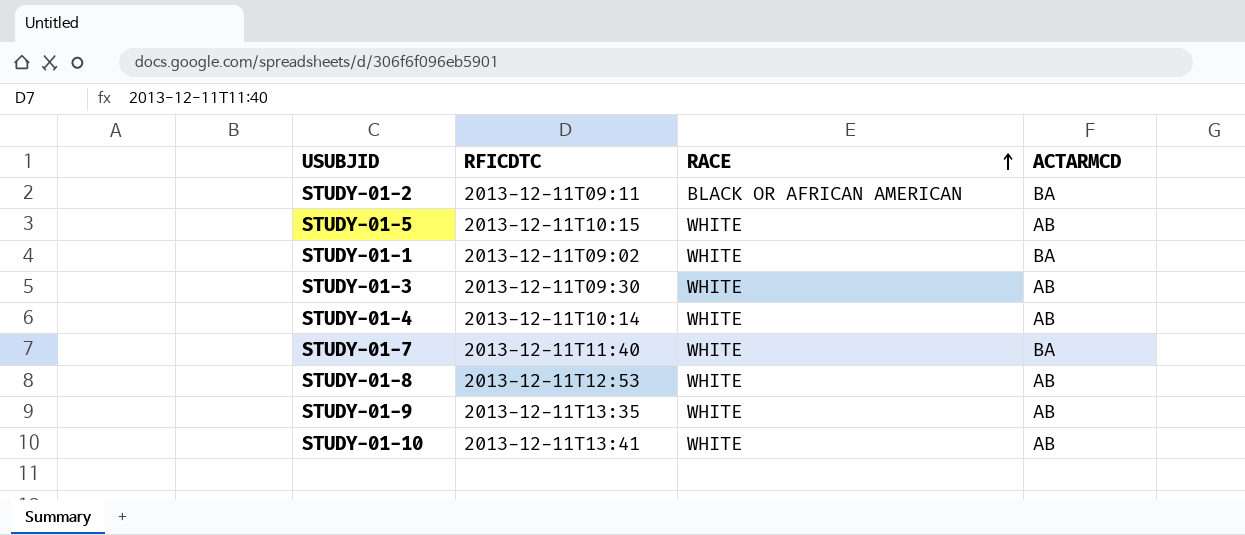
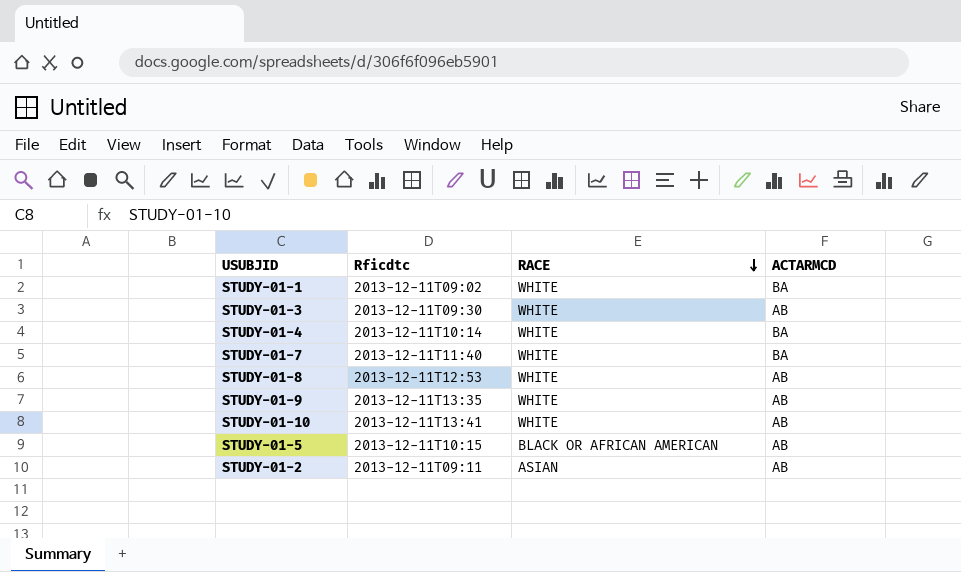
row order: RACE ascending -> RACE descending
column name: RFICDTC -> Rficdtc
STUDY-01-4 | ACTARMCD: AB -> BA
STUDY-01-5 | RACE: WHITE -> BLACK OR AFRICAN AMERICAN
STUDY-01-2 | RACE: BLACK OR AFRICAN AMERICAN -> ASIAN
STUDY-01-2 | ACTARMCD: BA -> AB

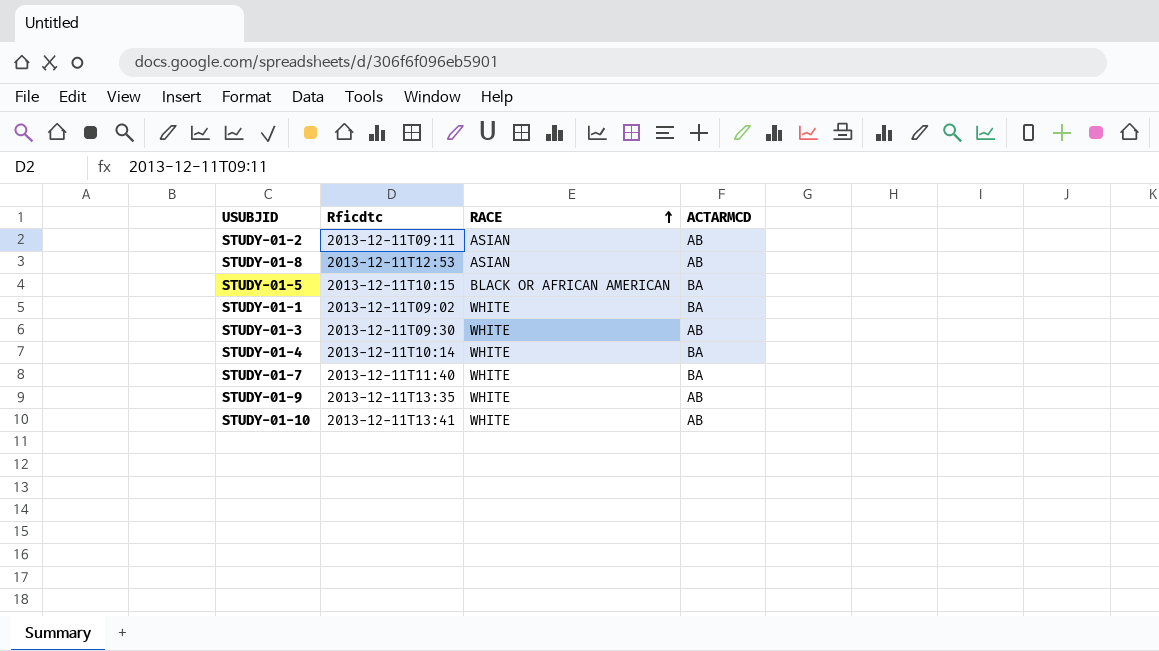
row order: RACE descending -> RACE ascending
STUDY-01-8 | RACE: WHITE -> ASIAN
STUDY-01-5 | ACTARMCD: AB -> BA

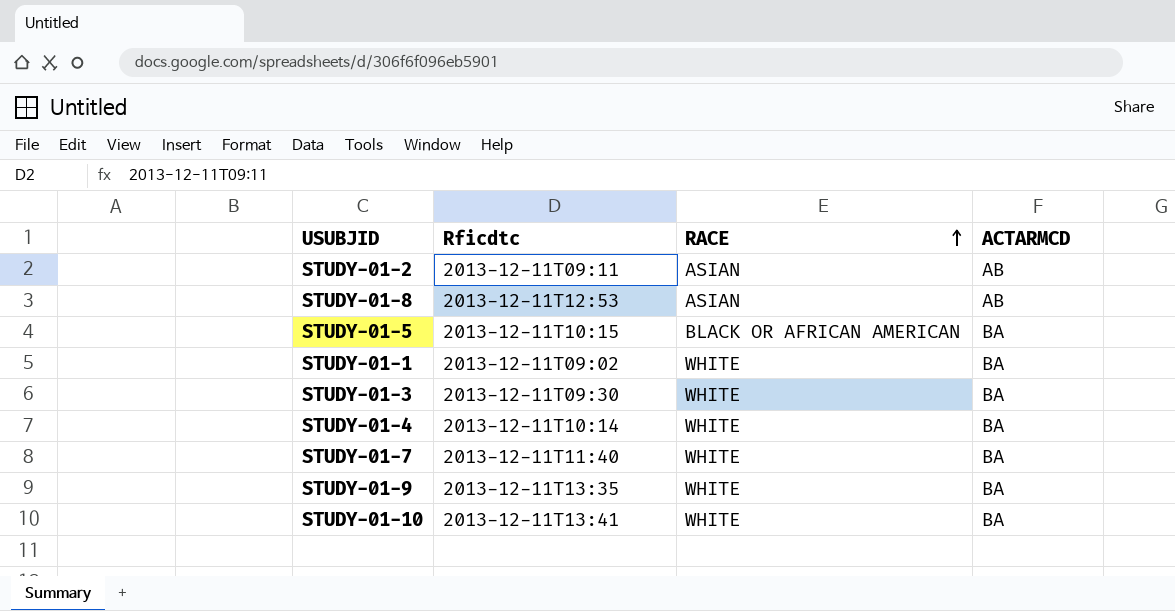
STUDY-01-3 | ACTARMCD: AB -> BA
STUDY-01-9 | ACTARMCD: AB -> BA
STUDY-01-10 | ACTARMCD: AB -> BA

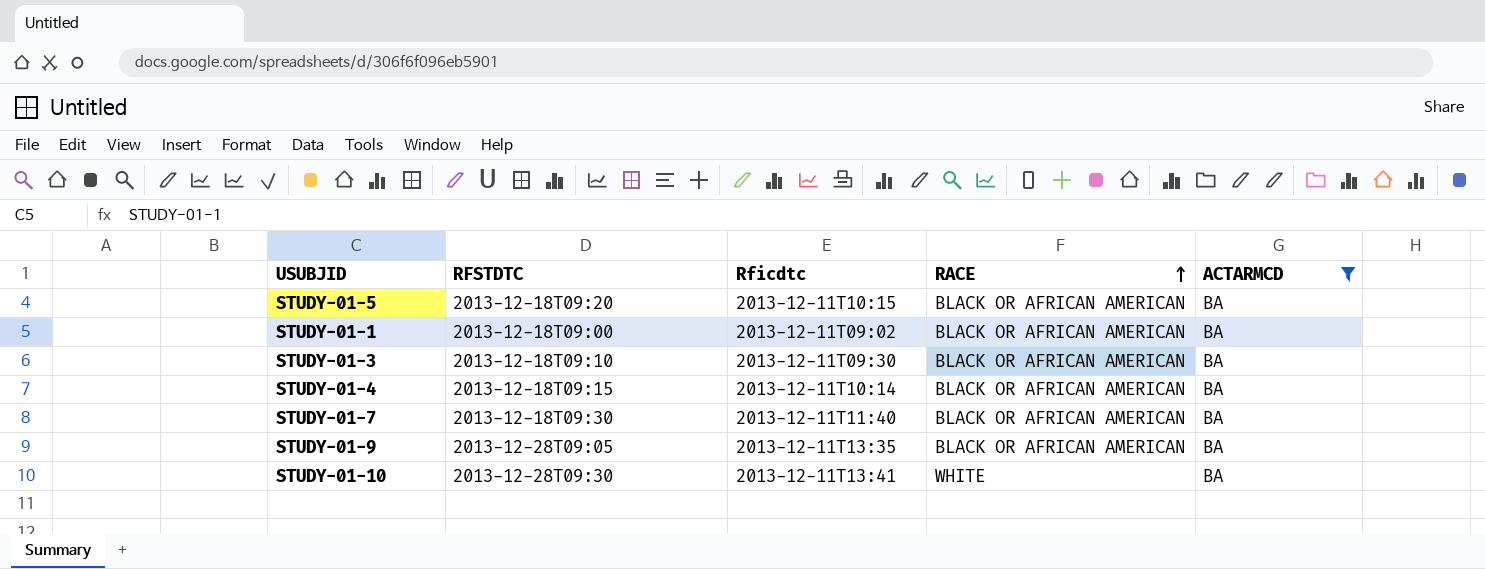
filter: none -> ACTARMCD = BA
column RFSTDTC | position: none -> 2
STUDY-01-1 | RACE: WHITE -> BLACK OR AFRICAN AMERICAN
STUDY-01-3 | RACE: WHITE -> BLACK OR AFRICAN AMERICAN
STUDY-01-4 | RACE: WHITE -> BLACK OR AFRICAN AMERICAN
STUDY-01-7 | RACE: WHITE -> BLACK OR AFRICAN AMERICAN
STUDY-01-9 | RACE: WHITE -> BLACK OR AFRICAN AMERICAN

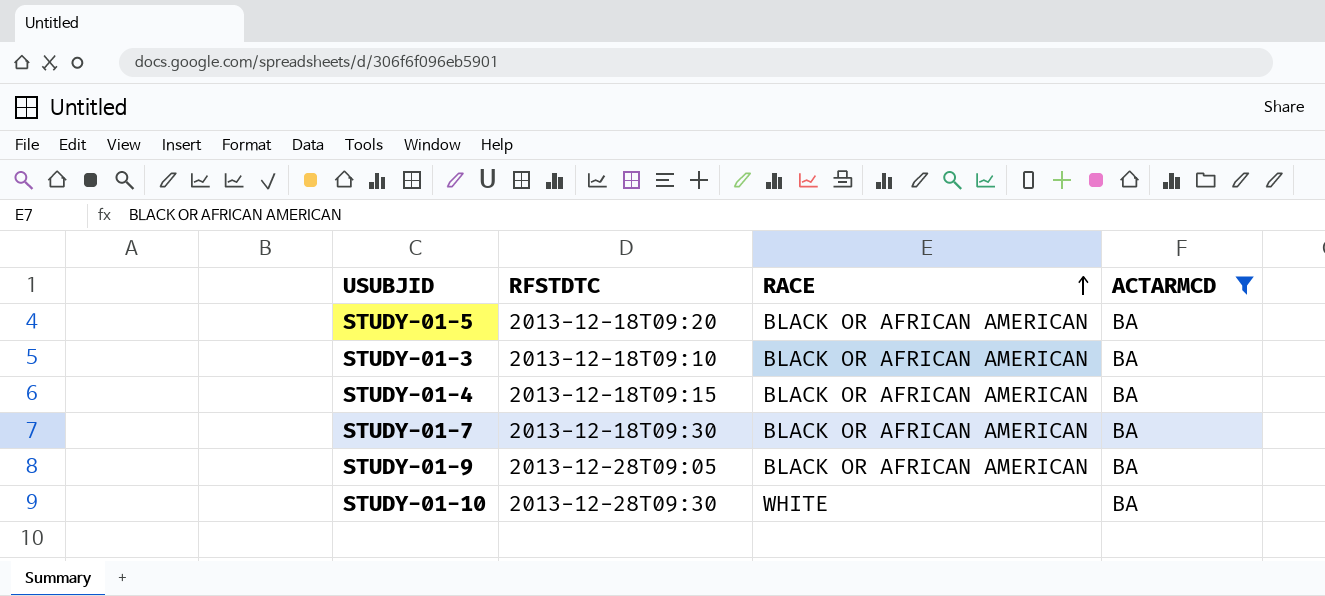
column Rficdtc | position: 3 -> none
row STUDY-01-1: 2013-12-18T09:00 | 2013-12-11T09:02 | BLACK OR AFRICAN AMERICAN | BA -> none

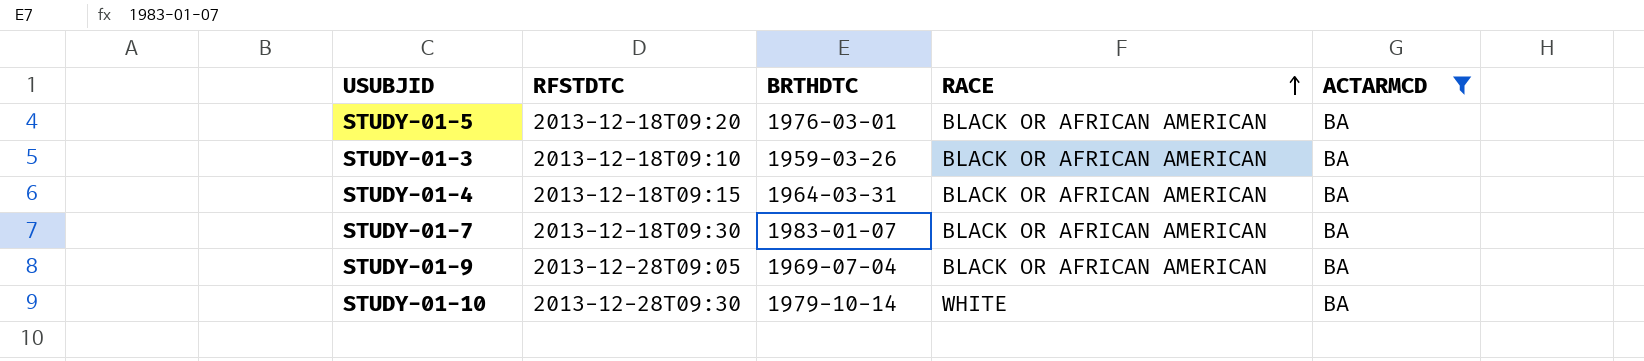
column BRTHDTC | position: none -> 3

